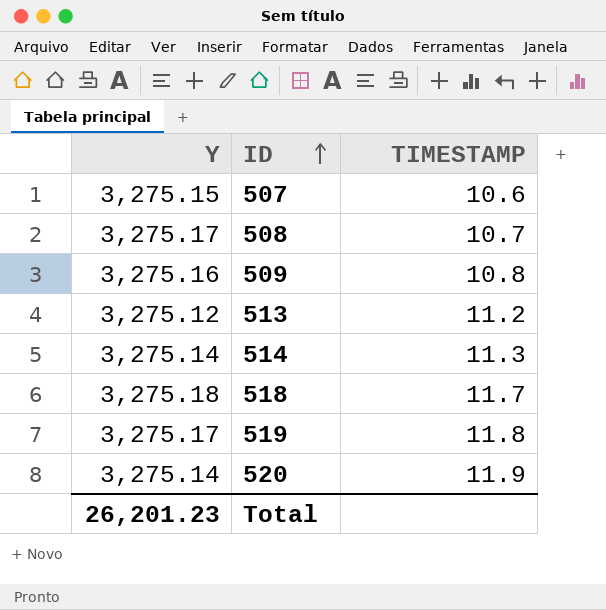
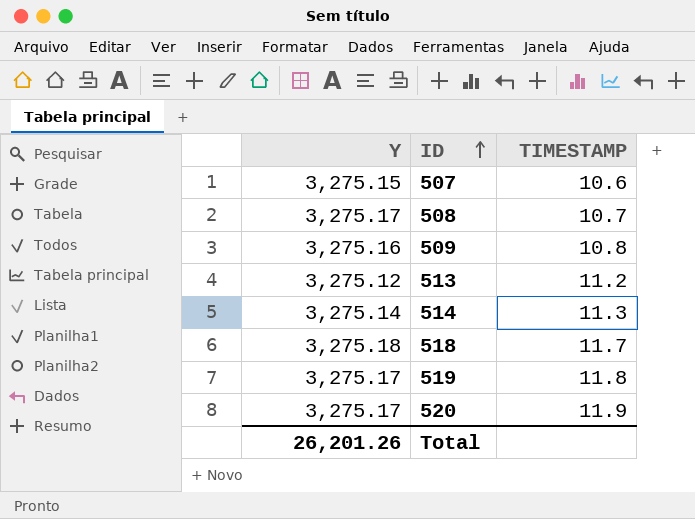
520 | Y: 3,275.14 -> 3,275.17
Total | Y: 26,201.23 -> 26,201.26

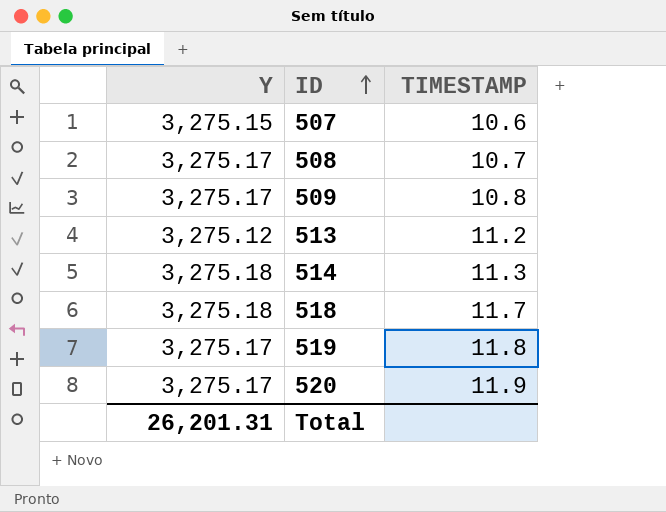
509 | Y: 3,275.16 -> 3,275.17
514 | Y: 3,275.14 -> 3,275.18
Total | Y: 26,201.26 -> 26,201.31

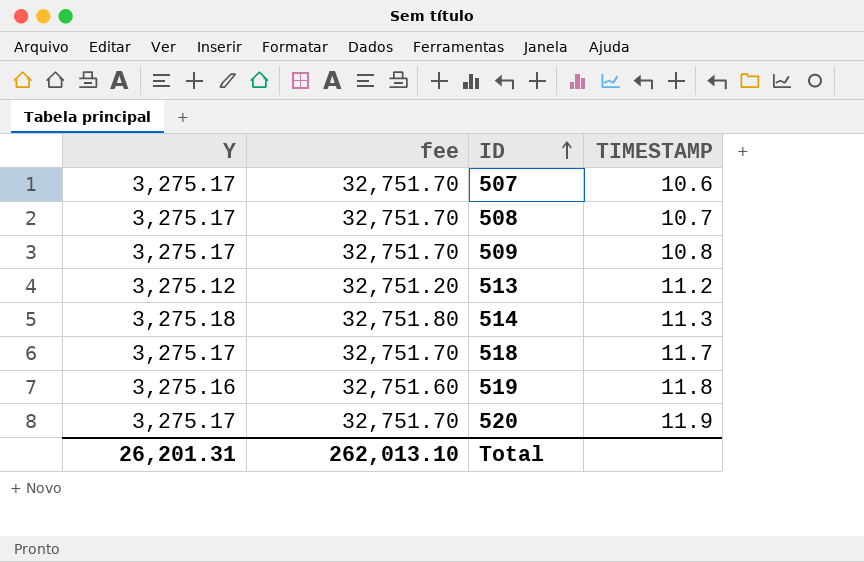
column fee | formula: none -> [Y] * 10
507 | Y: 3,275.15 -> 3,275.17
518 | Y: 3,275.18 -> 3,275.17
519 | Y: 3,275.17 -> 3,275.16

